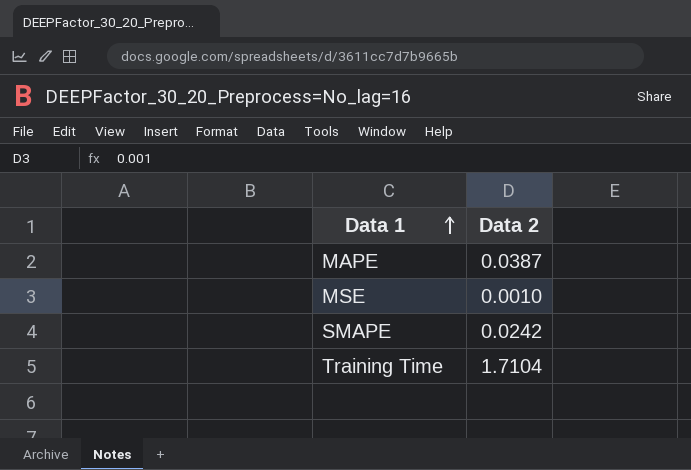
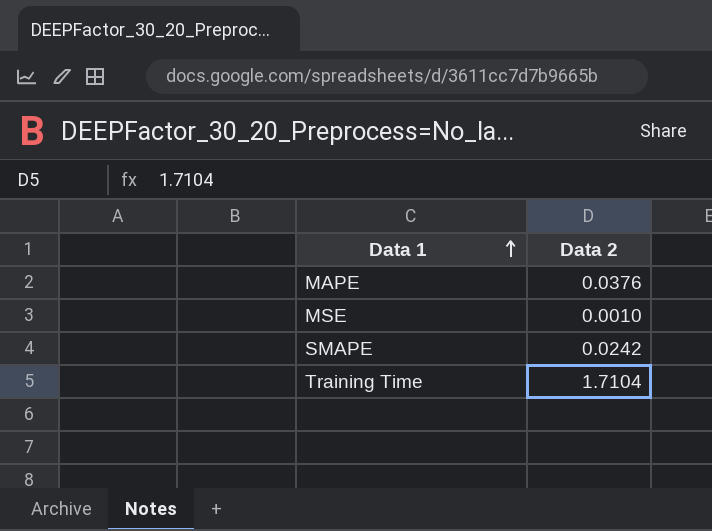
MAPE | Data 2: 0.0387 -> 0.0376

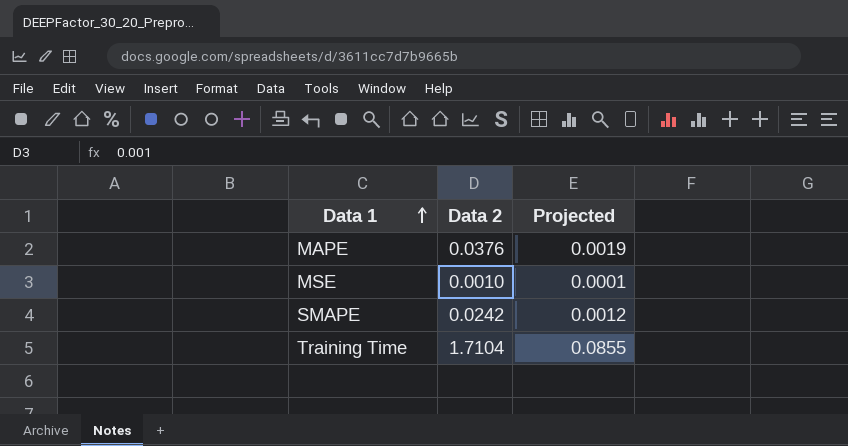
column Projected | formula: none -> [Data 2] * 0.05

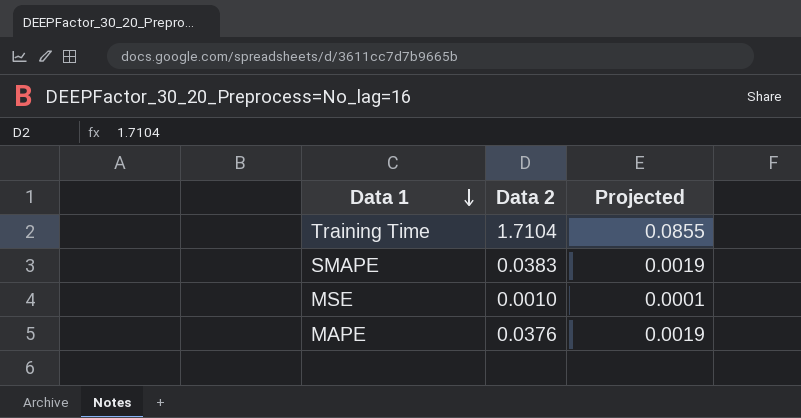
row order: Data 1 ascending -> Data 1 descending
SMAPE | Data 2: 0.0242 -> 0.0383
SMAPE | Projected: 0.0012 -> 0.0019

